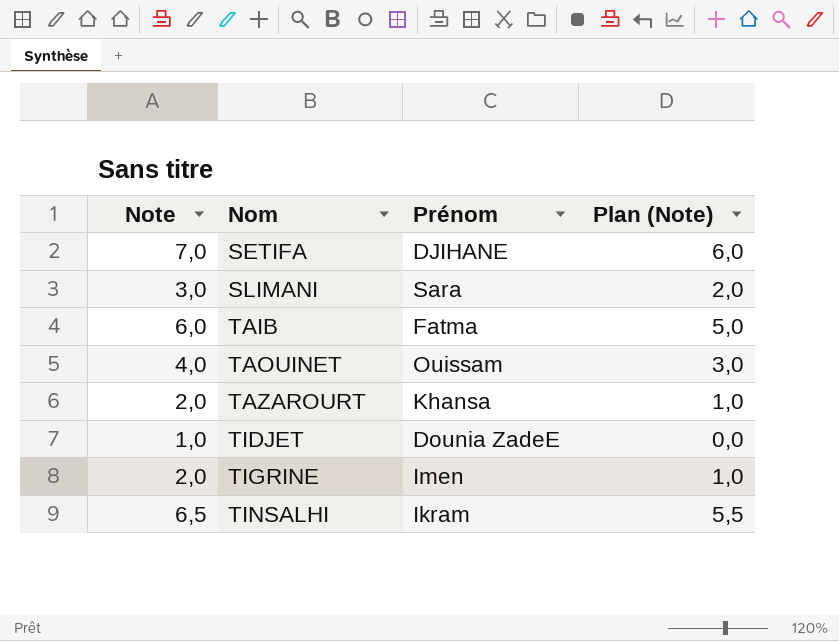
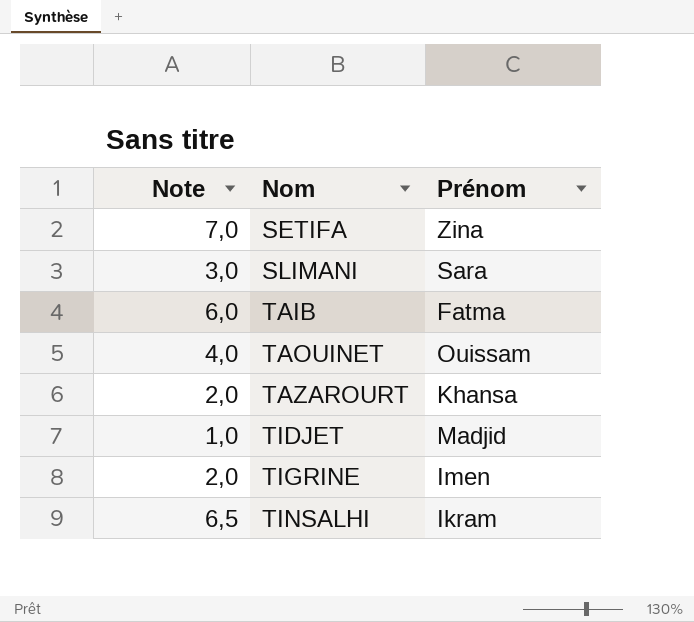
column Plan (Note) | formula: [Note] - 1 -> none
SETIFA | Prénom: DJIHANE -> Zina
TIDJET | Prénom: Dounia ZadeE -> Madjid

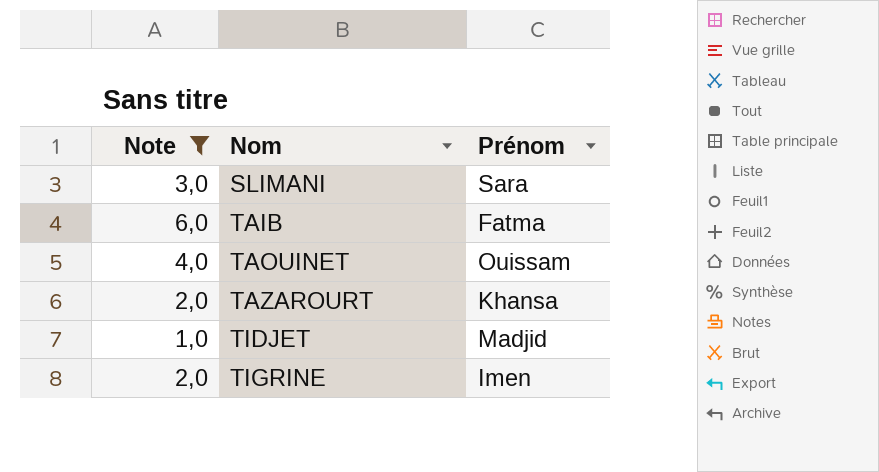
filter: none -> Note <= 6,0

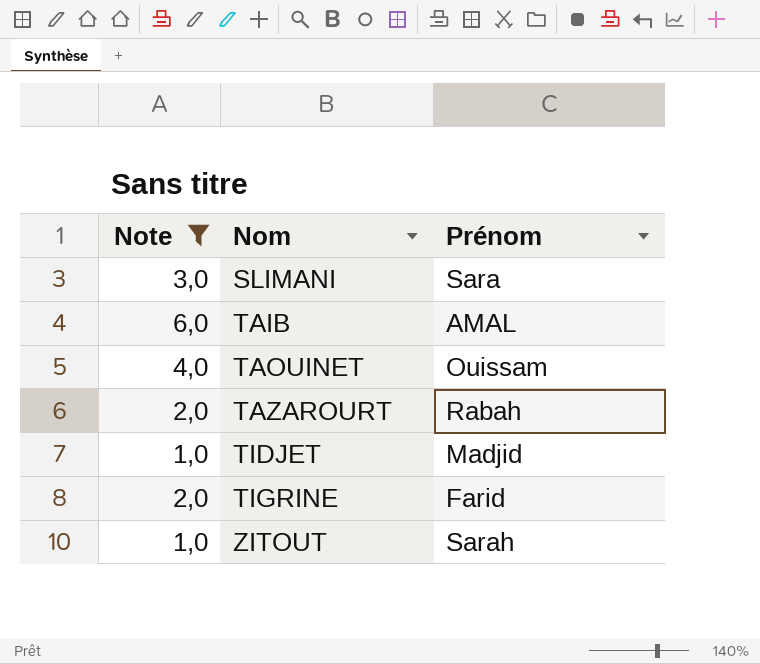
TAIB | Prénom: Fatma -> AMAL
TAZAROURT | Prénom: Khansa -> Rabah
TIGRINE | Prénom: Imen -> Farid
row ZITOUT: none -> 1,0 | Sarah

